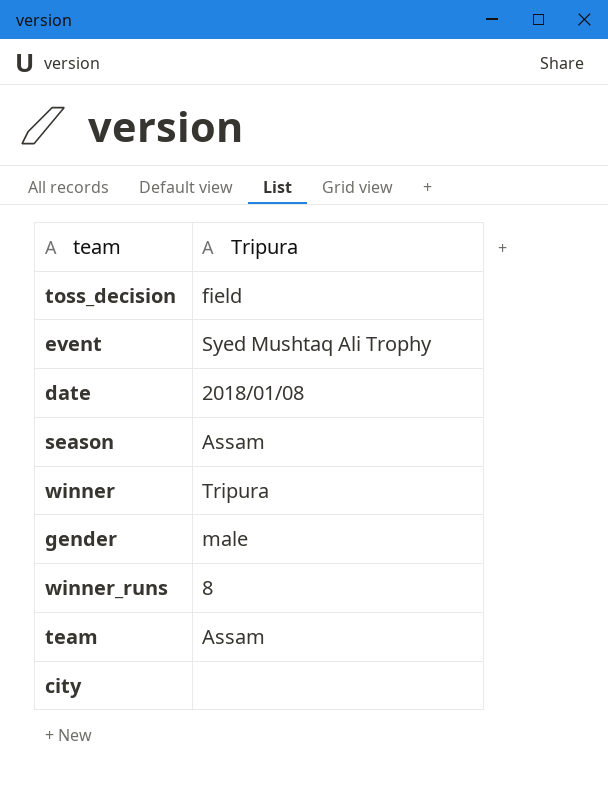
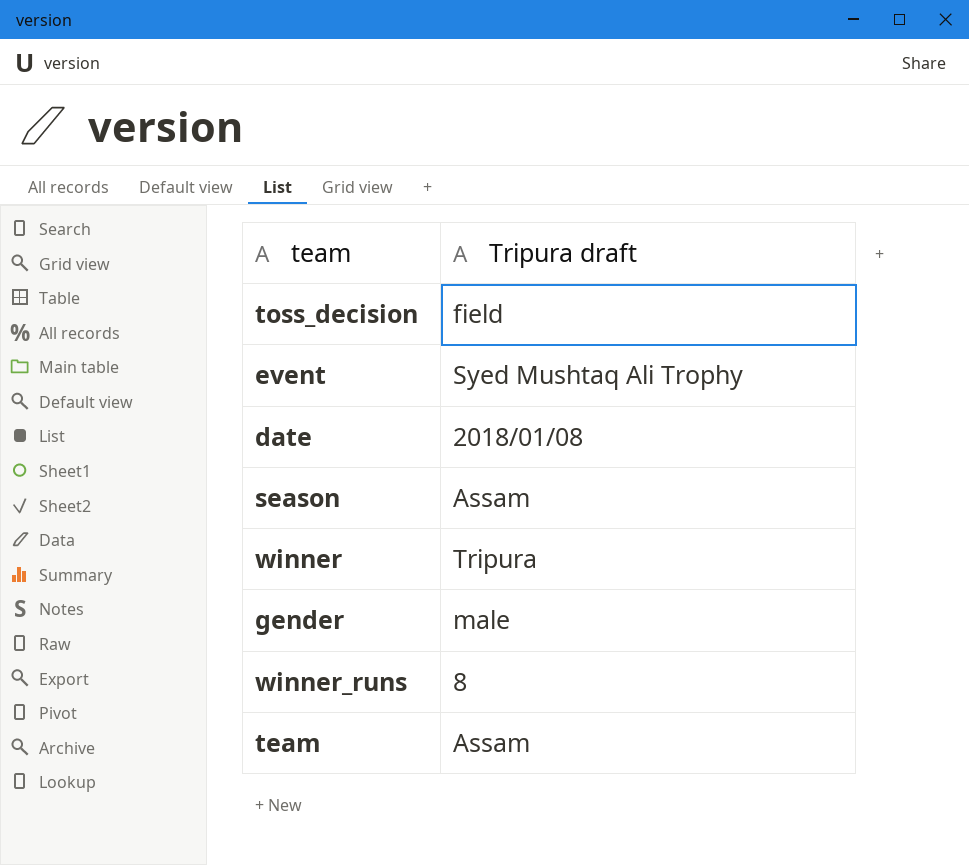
column name: Tripura -> Tripura draft
row city: none -> none

